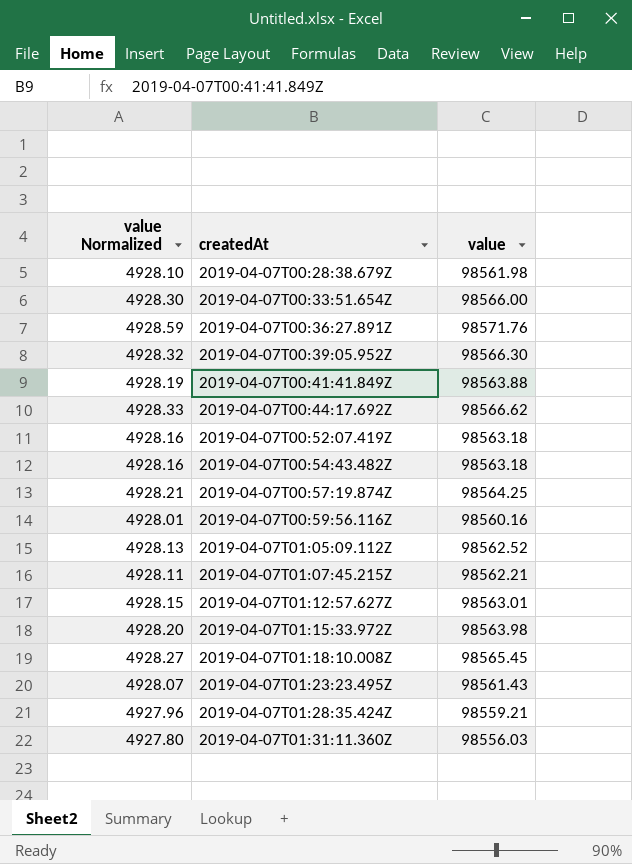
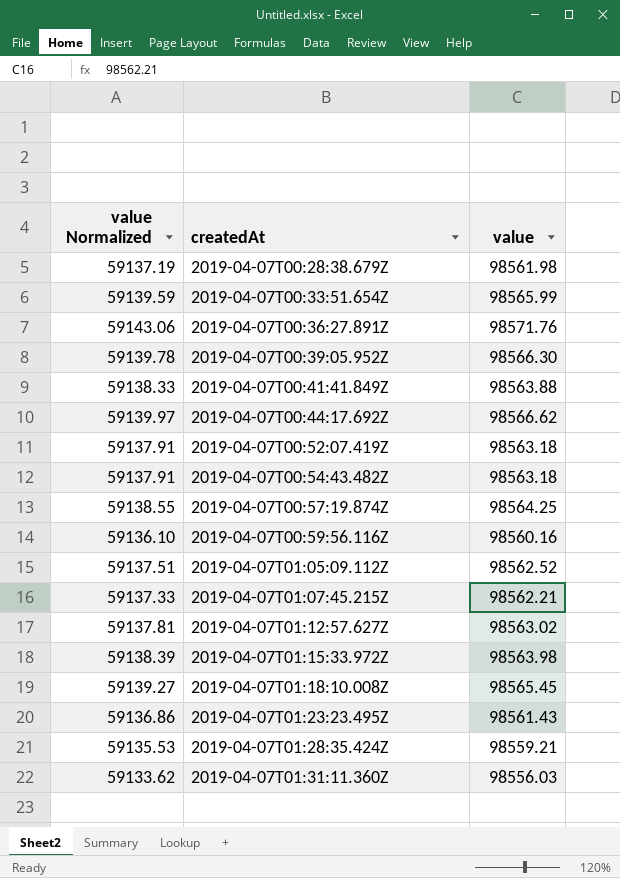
column value Normalized | formula: [value] * 0.05 -> [value] * 0.6
2019-04-07T00:33:51.654Z | value: 98566.00 -> 98565.99
2019-04-07T01:12:57.627Z | value: 98563.01 -> 98563.02

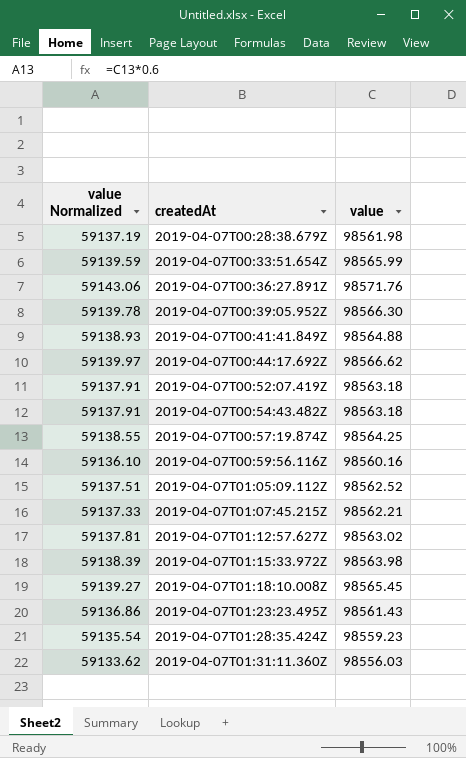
2019-04-07T00:41:41.849Z | value Normalized: 59138.33 -> 59138.93
2019-04-07T00:41:41.849Z | value: 98563.88 -> 98564.88
2019-04-07T01:28:35.424Z | value Normalized: 59135.53 -> 59135.54
2019-04-07T01:28:35.424Z | value: 98559.21 -> 98559.23

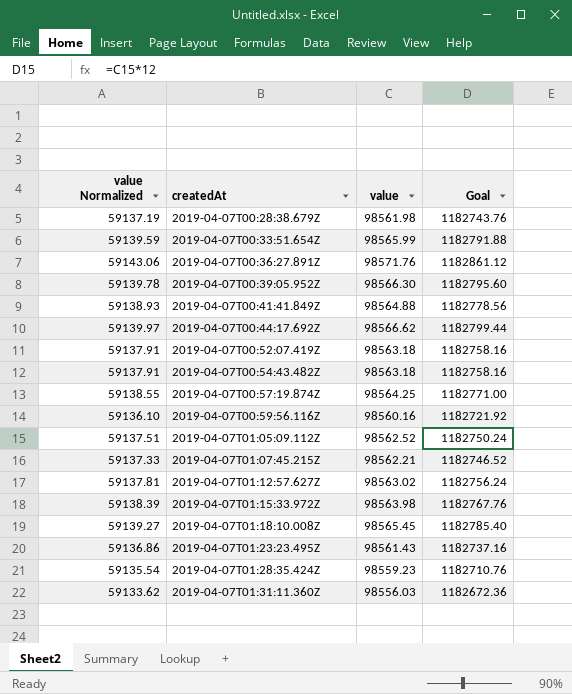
column Goal | formula: none -> [value] * 12

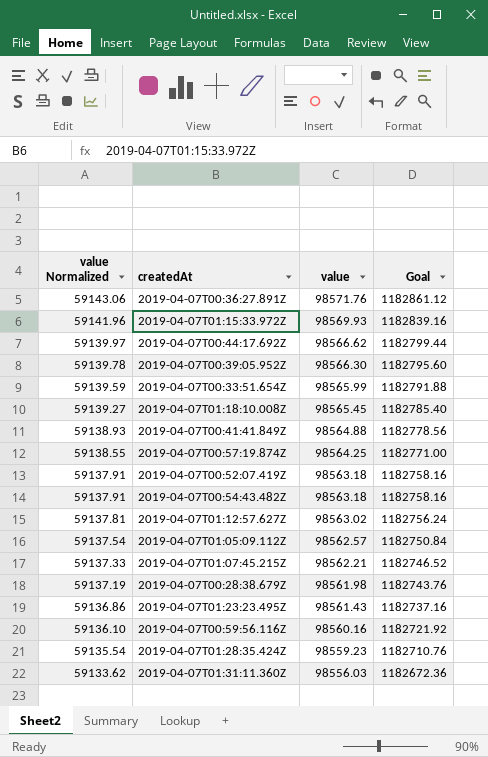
row order: createdAt ascending -> value Normalized descending
2019-04-07T01:15:33.972Z | value Normalized: 59138.39 -> 59141.96
2019-04-07T01:15:33.972Z | value: 98563.98 -> 98569.93
2019-04-07T01:15:33.972Z | Goal: 1182767.76 -> 1182839.16
2019-04-07T01:05:09.112Z | value Normalized: 59137.51 -> 59137.54
2019-04-07T01:05:09.112Z | value: 98562.52 -> 98562.57
2019-04-07T01:05:09.112Z | Goal: 1182750.24 -> 1182750.84

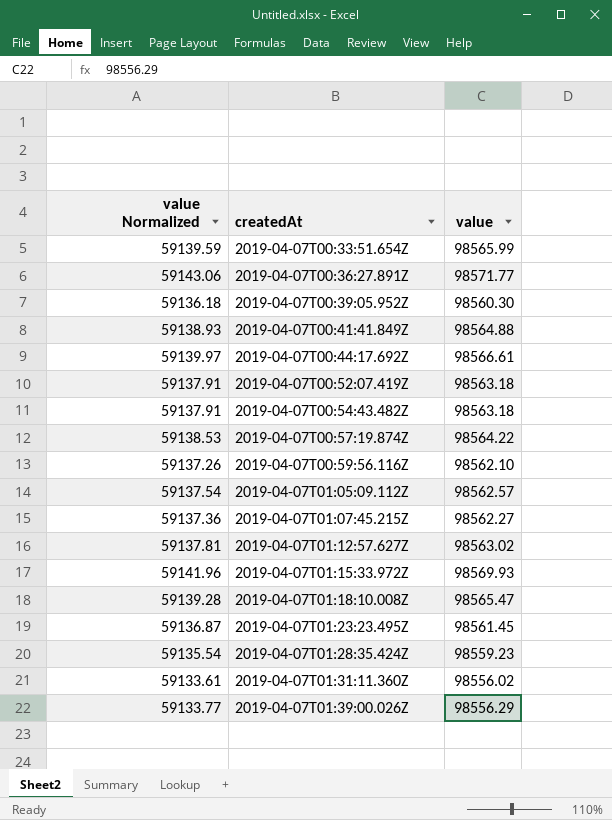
row order: value Normalized descending -> createdAt ascending
column Goal | formula: [value] * 12 -> none
row 2019-04-07T00:28:38.679Z: 59137.19 | 98561.98 | 1182743.76 -> none
2019-04-07T00:36:27.891Z | value: 98571.76 -> 98571.77
2019-04-07T00:39:05.952Z | value Normalized: 59139.78 -> 59136.18
2019-04-07T00:39:05.952Z | value: 98566.30 -> 98560.30
2019-04-07T00:44:17.692Z | value: 98566.62 -> 98566.61
2019-04-07T00:57:19.874Z | value Normalized: 59138.55 -> 59138.53
2019-04-07T00:57:19.874Z | value: 98564.25 -> 98564.22
2019-04-07T00:59:56.116Z | value Normalized: 59136.10 -> 59137.26
2019-04-07T00:59:56.116Z | value: 98560.16 -> 98562.10
2019-04-07T01:07:45.215Z | value Normalized: 59137.33 -> 59137.36
2019-04-07T01:07:45.215Z | value: 98562.21 -> 98562.27
2019-04-07T01:18:10.008Z | value Normalized: 59139.27 -> 59139.28
2019-04-07T01:18:10.008Z | value: 98565.45 -> 98565.47
2019-04-07T01:23:23.495Z | value Normalized: 59136.86 -> 59136.87
2019-04-07T01:23:23.495Z | value: 98561.43 -> 98561.45
2019-04-07T01:31:11.360Z | value Normalized: 59133.62 -> 59133.61
2019-04-07T01:31:11.360Z | value: 98556.03 -> 98556.02
row 2019-04-07T01:39:00.026Z: none -> 59133.77 | 98556.29

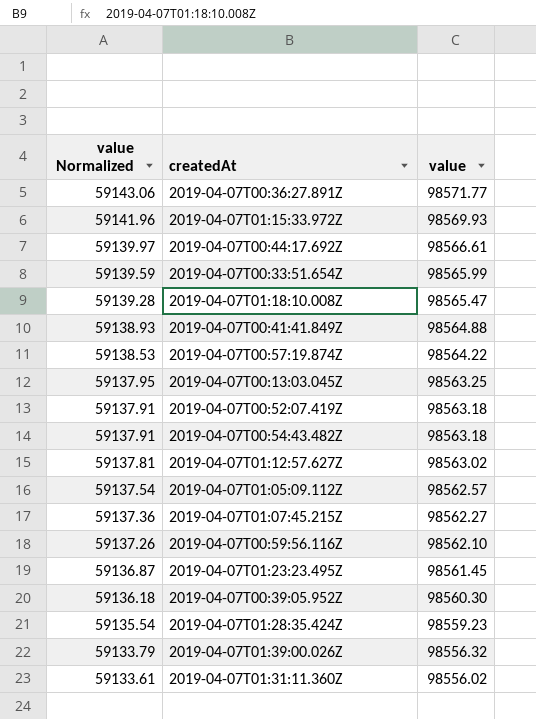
row order: createdAt ascending -> value Normalized descending
row 2019-04-07T00:13:03.045Z: none -> 59137.95 | 98563.25
2019-04-07T01:39:00.026Z | value Normalized: 59133.77 -> 59133.79
2019-04-07T01:39:00.026Z | value: 98556.29 -> 98556.32

